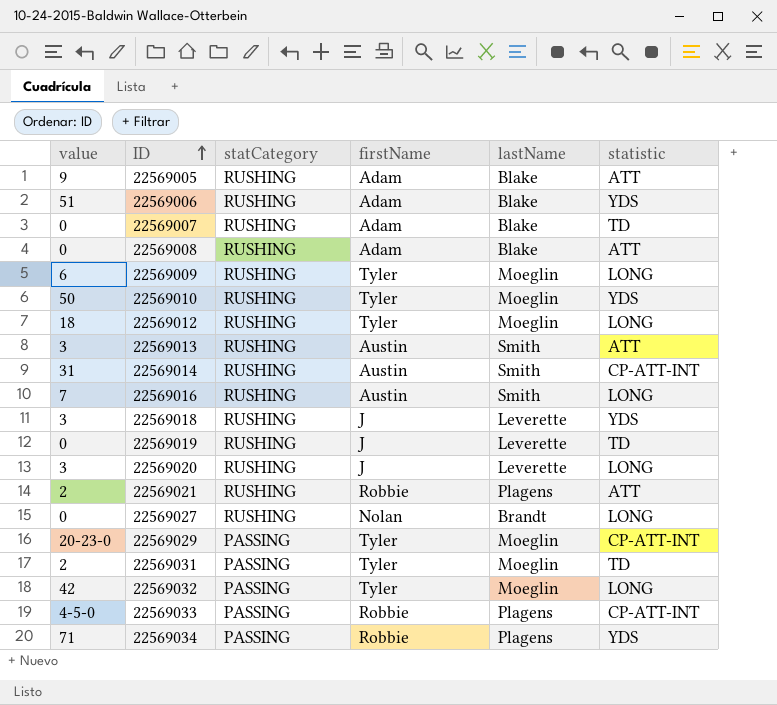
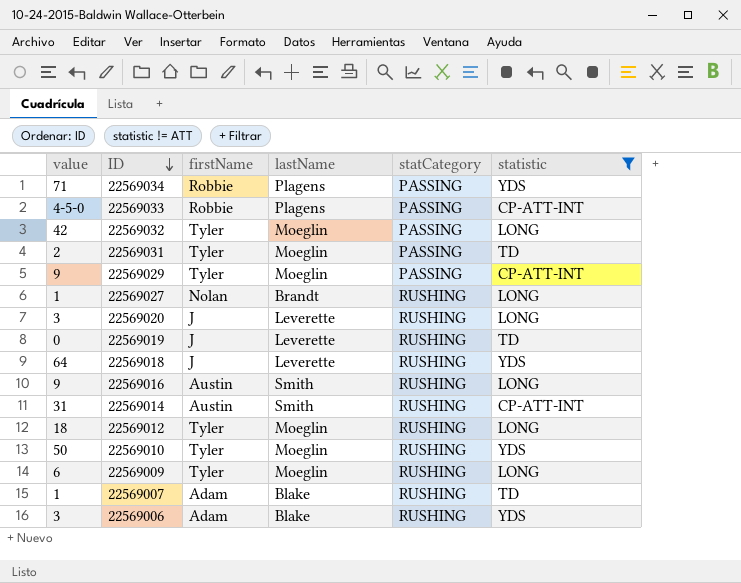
filter: none -> statistic != ATT
row order: ID ascending -> ID descending
column statCategory | position: 3 -> 5
22569029 | value: 20-23-0 -> 9
22569027 | value: 0 -> 1
22569018 | value: 3 -> 64
22569016 | value: 7 -> 9
22569007 | value: 0 -> 1
22569006 | value: 51 -> 3

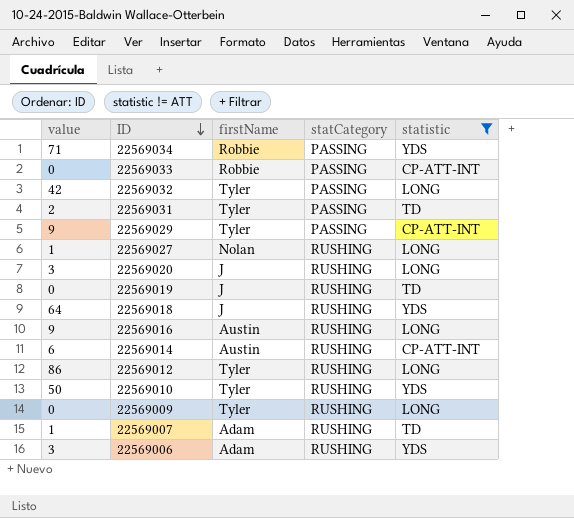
column lastName | position: 4 -> none
22569033 | value: 4-5-0 -> 0
22569014 | value: 31 -> 6
22569012 | value: 18 -> 86
22569009 | value: 6 -> 0

